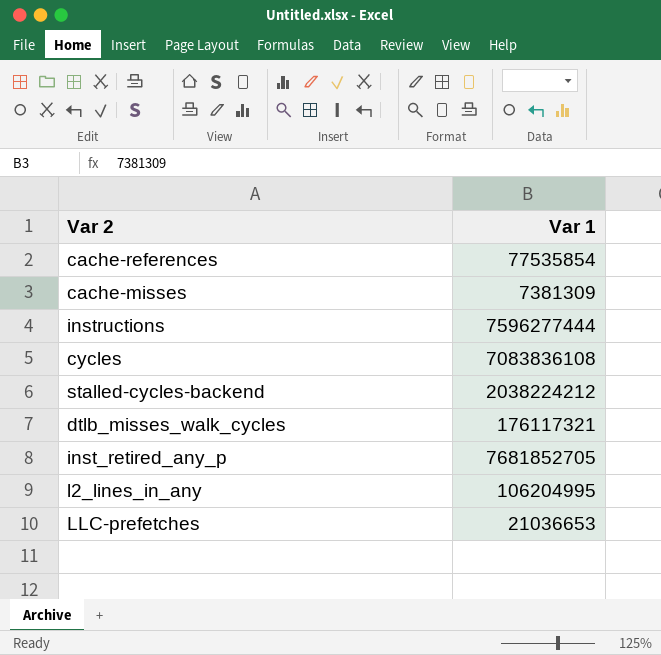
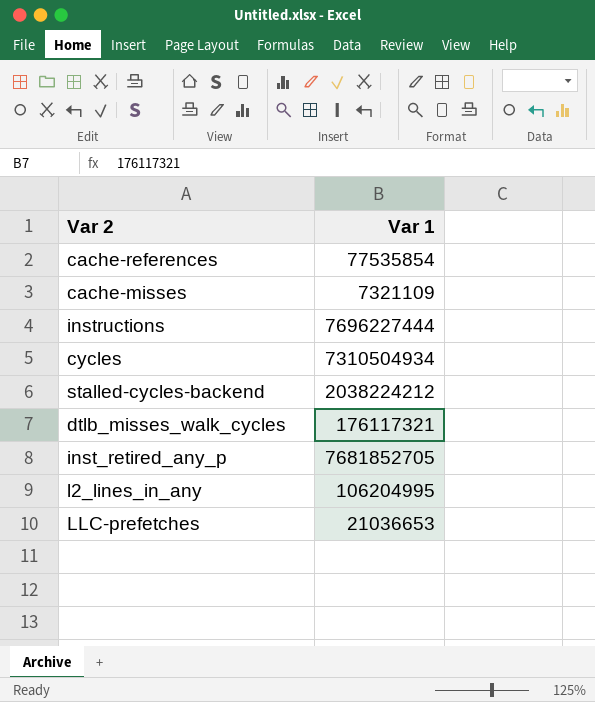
cache-misses | Var 1: 7381309 -> 7321109
instructions | Var 1: 7596277444 -> 7696227444
cycles | Var 1: 7083836108 -> 7310504934

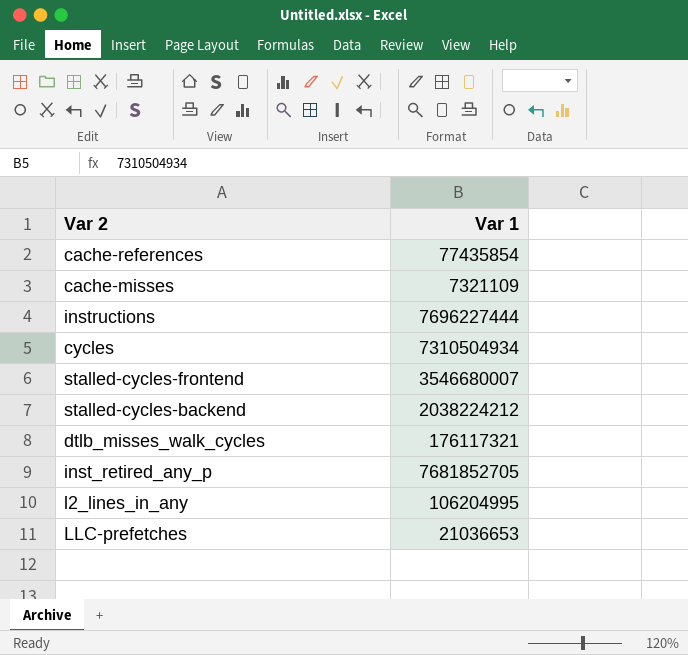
cache-references | Var 1: 77535854 -> 77435854
row stalled-cycles-frontend: none -> 3546680007

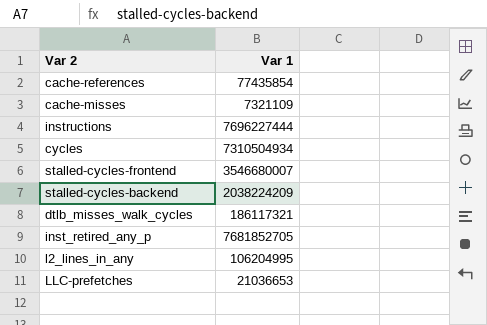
stalled-cycles-backend | Var 1: 2038224212 -> 2038224209
dtlb_misses_walk_cycles | Var 1: 176117321 -> 186117321

